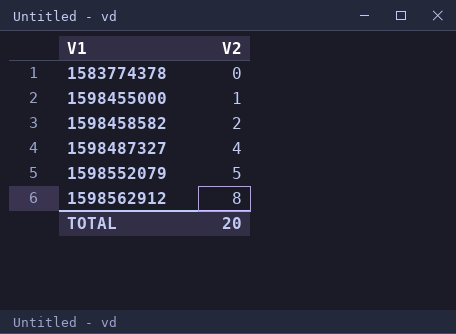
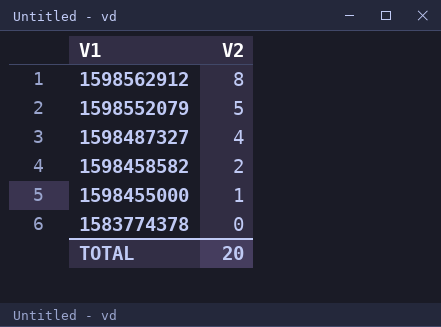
row order: V1 ascending -> V1 descending

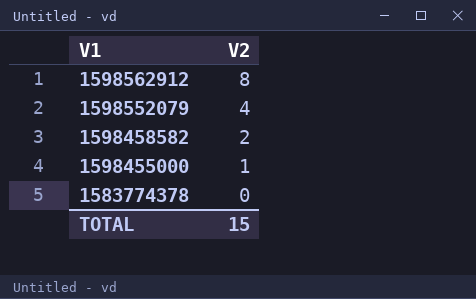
row 1598487327: 4 -> none
1598552079 | V2: 5 -> 4
TOTAL | V2: 20 -> 15

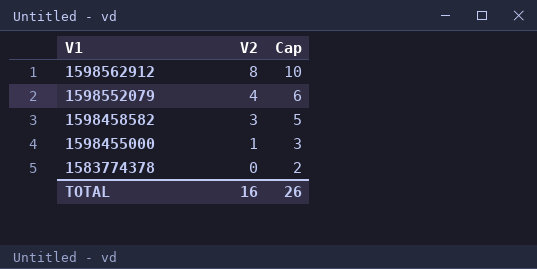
column Cap | formula: none -> [V2] + 2
1598458582 | V2: 2 -> 3
TOTAL | V2: 15 -> 16

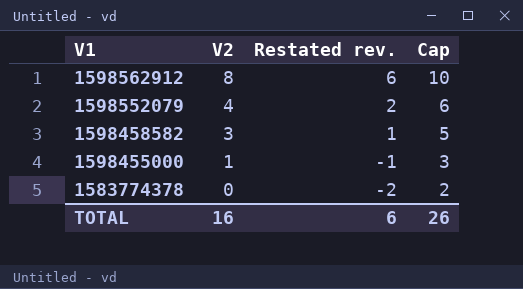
column Restated rev. | formula: none -> [V2] - 2

